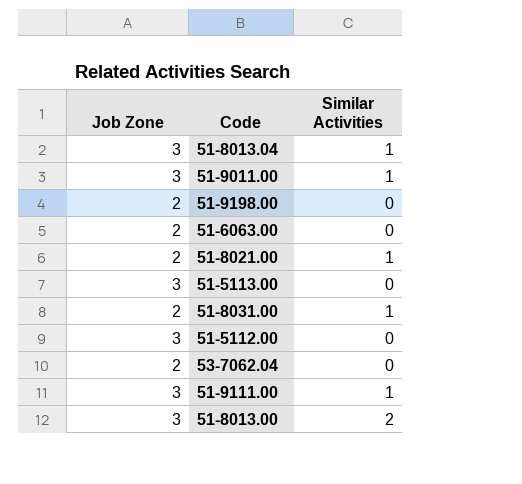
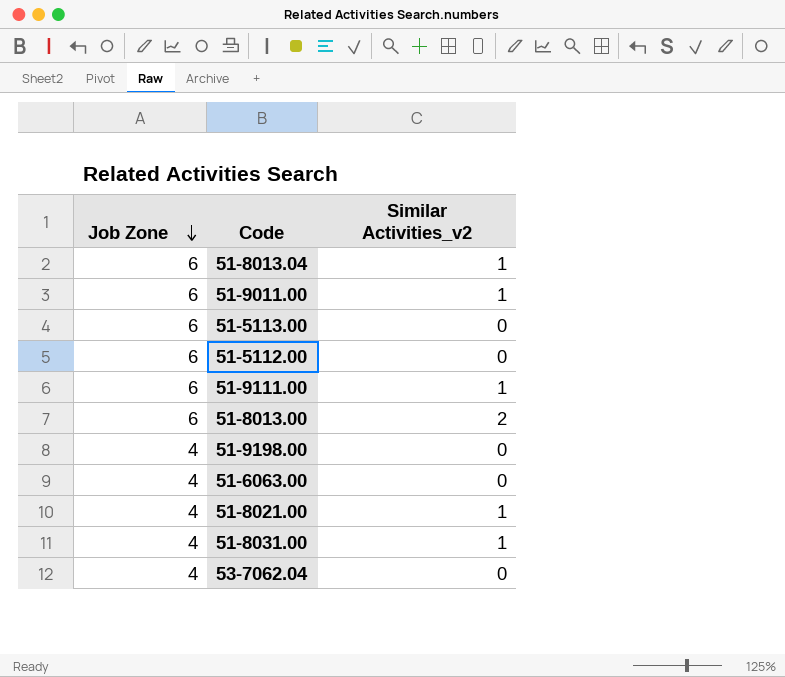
row order: none -> Job Zone descending
column name: Similar Activities -> Similar Activities_v2
51-8013.04 | Job Zone: 3 -> 6
51-9011.00 | Job Zone: 3 -> 6
51-5113.00 | Job Zone: 3 -> 6
51-5112.00 | Job Zone: 3 -> 6
51-9111.00 | Job Zone: 3 -> 6
51-8013.00 | Job Zone: 3 -> 6
51-9198.00 | Job Zone: 2 -> 4
51-6063.00 | Job Zone: 2 -> 4
51-8021.00 | Job Zone: 2 -> 4
51-8031.00 | Job Zone: 2 -> 4
53-7062.04 | Job Zone: 2 -> 4

